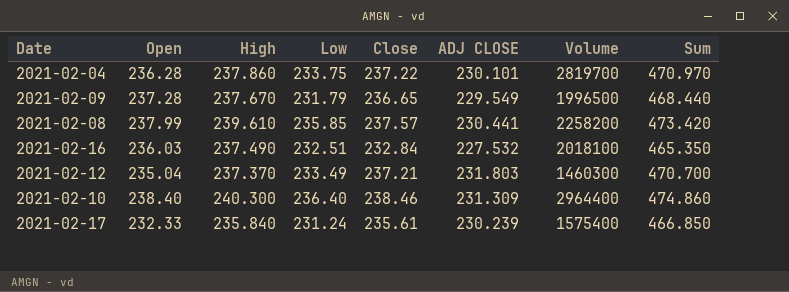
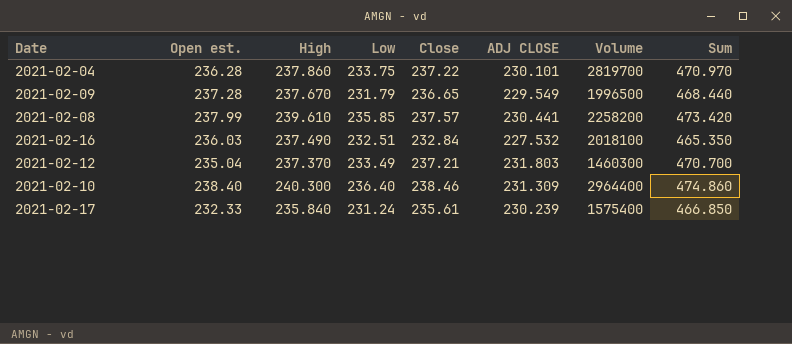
column name: Open -> Open est.

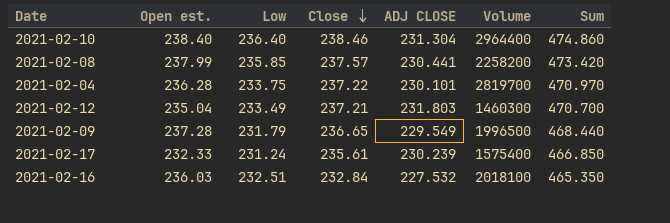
row order: none -> Close descending
column High | position: 3 -> none
2021-02-10 | ADJ CLOSE: 231.309 -> 231.304

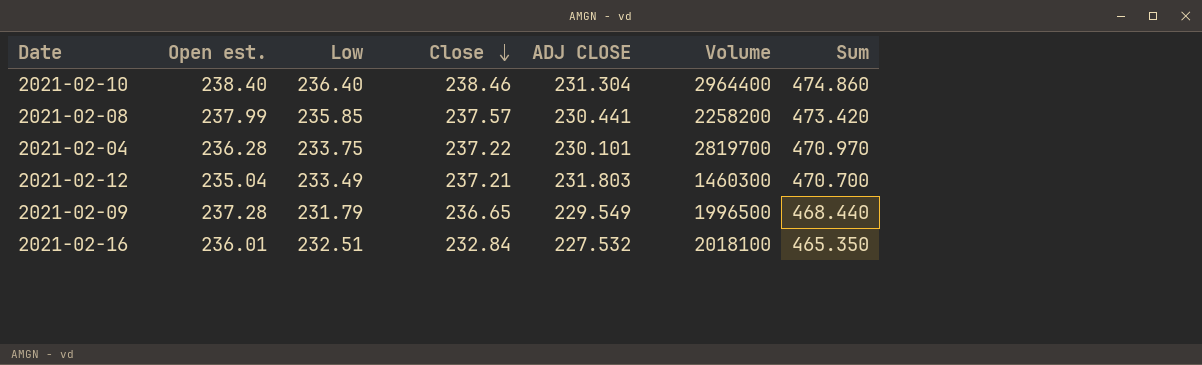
row 2021-02-17: 232.33 | 231.24 | 235.61 | 230.239 | 1575400 | 466.850 -> none
2021-02-16 | Open est.: 236.03 -> 236.01

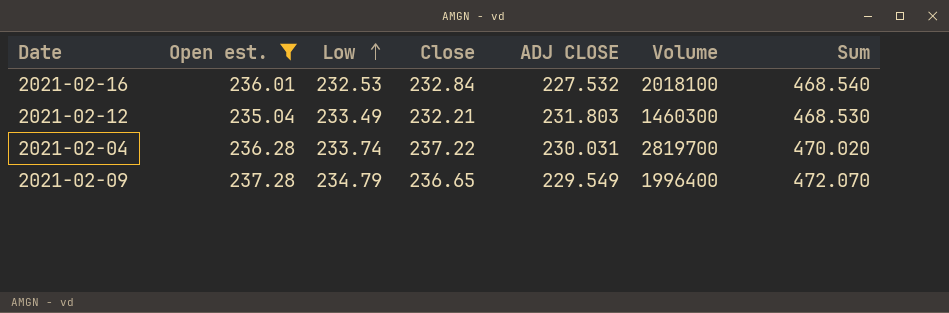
filter: none -> Open est. <= 237.28
row order: Close descending -> Low ascending
column Sum | formula: [Low] + [Close] -> [Open est.] + [Low]
2021-02-16 | Low: 232.51 -> 232.53
2021-02-12 | Close: 237.21 -> 232.21
2021-02-04 | Low: 233.75 -> 233.74
2021-02-04 | ADJ CLOSE: 230.101 -> 230.031
2021-02-09 | Low: 231.79 -> 234.79
2021-02-09 | Volume: 1996500 -> 1996400

